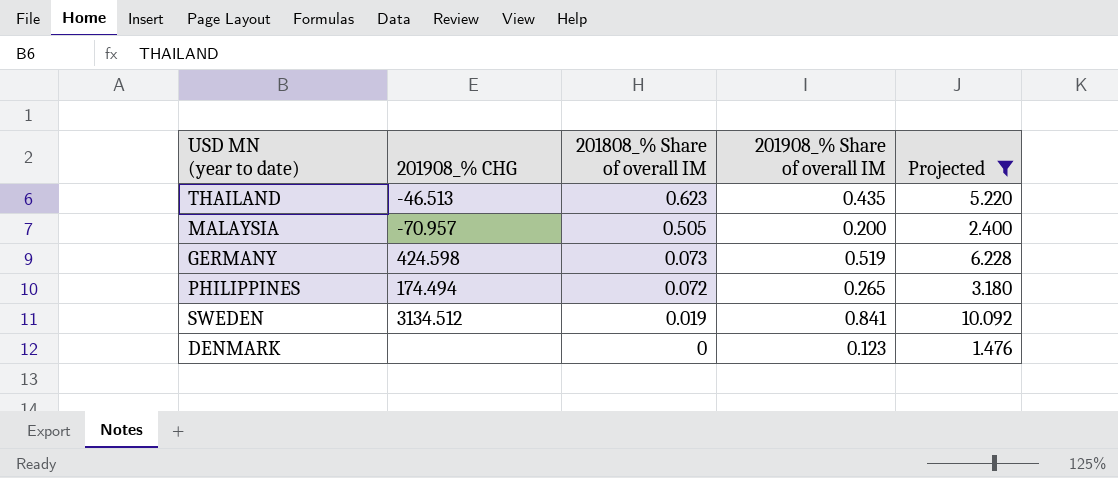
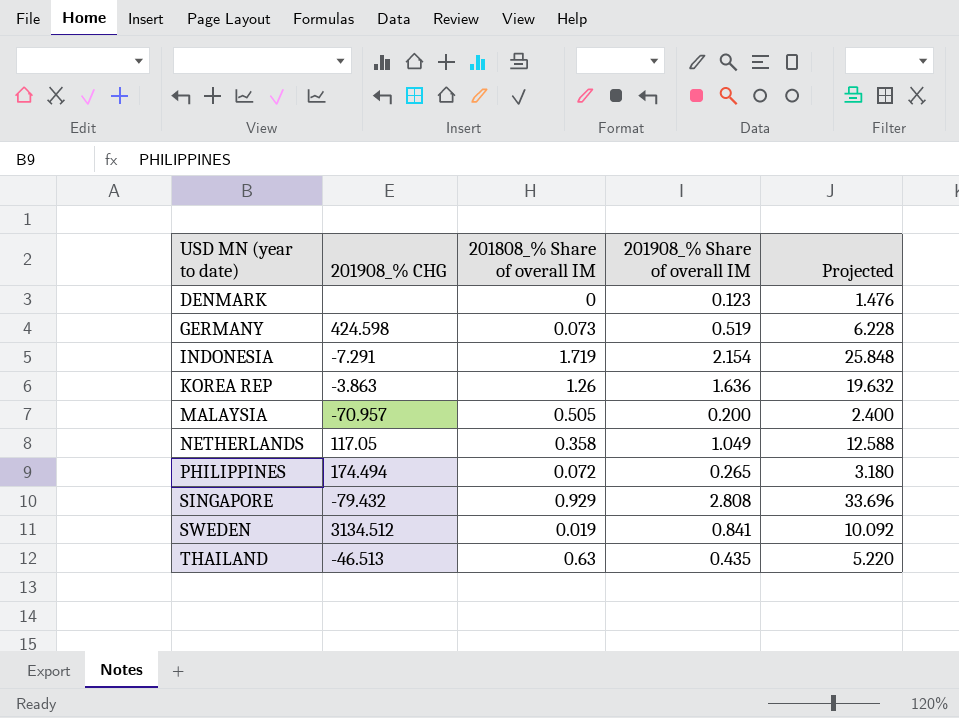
filter: Projected <= 10.092 -> none
row order: 201808_% Share of overall IM descending -> USD MN (year to date) ascending
THAILAND | 201808_% Share of overall IM: 0.623 -> 0.63

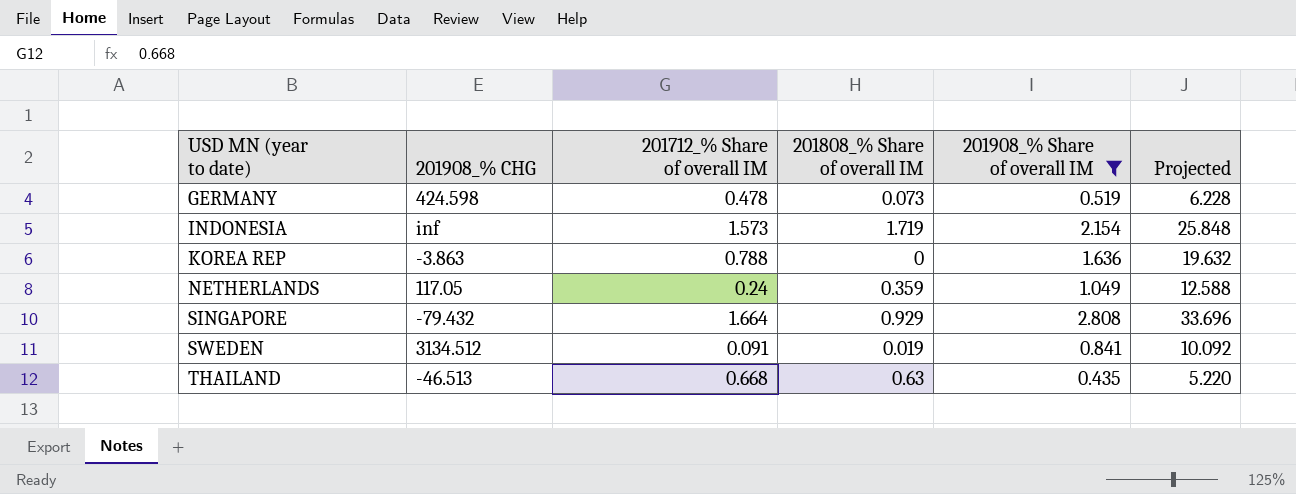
filter: none -> 201908_% Share of overall IM >= 0.435
column 201712_% Share of overall IM | position: none -> 3
INDONESIA | 201908_% CHG: -7.291 -> inf
KOREA REP | 201808_% Share of overall IM: 1.26 -> 0
NETHERLANDS | 201808_% Share of overall IM: 0.358 -> 0.359

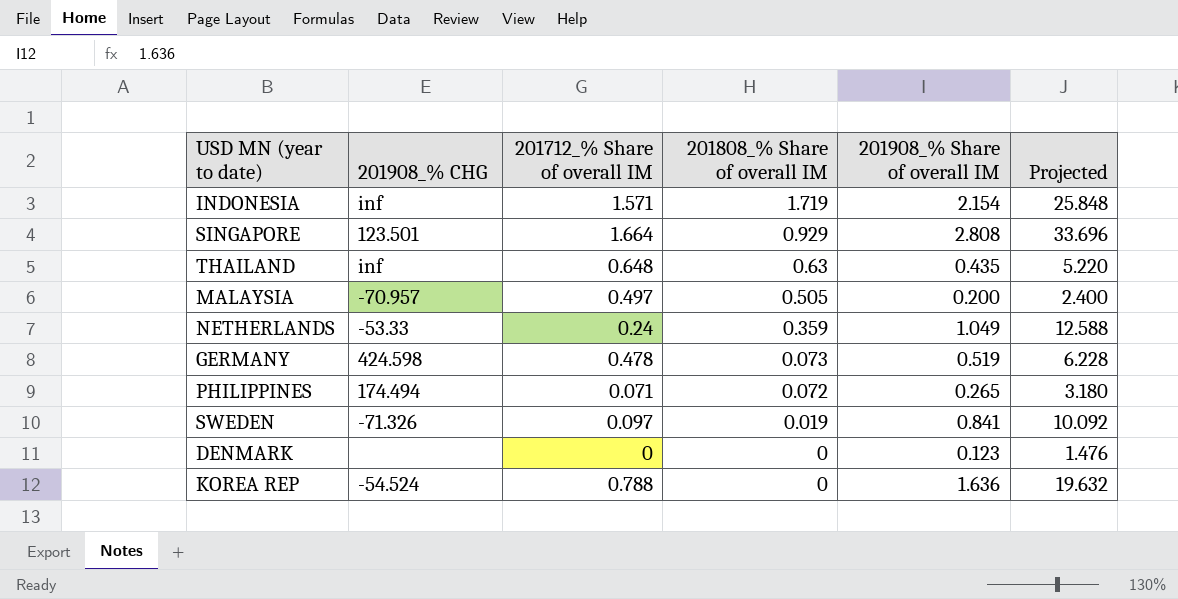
filter: 201908_% Share of overall IM >= 0.435 -> none
row order: USD MN (year to date) ascending -> 201808_% Share of overall IM descending
INDONESIA | 201712_% Share of overall IM: 1.573 -> 1.571
SINGAPORE | 201908_% CHG: -79.432 -> 123.501
THAILAND | 201908_% CHG: -46.513 -> inf
THAILAND | 201712_% Share of overall IM: 0.668 -> 0.648
NETHERLANDS | 201908_% CHG: 117.05 -> -53.33
SWEDEN | 201908_% CHG: 3134.512 -> -71.326
SWEDEN | 201712_% Share of overall IM: 0.091 -> 0.097
KOREA REP | 201908_% CHG: -3.863 -> -54.524

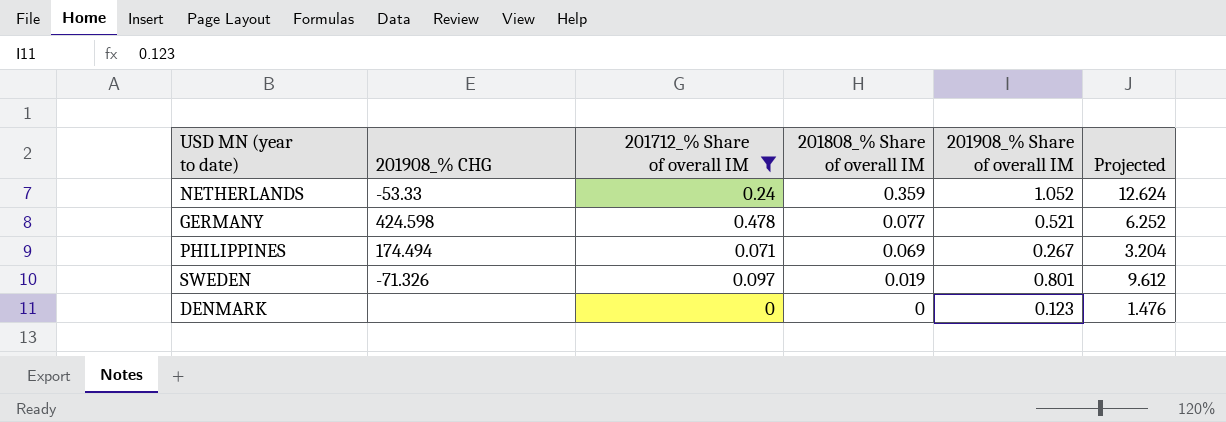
filter: none -> 201712_% Share of overall IM <= 0.478
NETHERLANDS | 201908_% Share of overall IM: 1.049 -> 1.052
NETHERLANDS | Projected: 12.588 -> 12.624
GERMANY | 201808_% Share of overall IM: 0.073 -> 0.077
GERMANY | 201908_% Share of overall IM: 0.519 -> 0.521
GERMANY | Projected: 6.228 -> 6.252
PHILIPPINES | 201808_% Share of overall IM: 0.072 -> 0.069
PHILIPPINES | 201908_% Share of overall IM: 0.265 -> 0.267
PHILIPPINES | Projected: 3.180 -> 3.204
SWEDEN | 201908_% Share of overall IM: 0.841 -> 0.801
SWEDEN | Projected: 10.092 -> 9.612

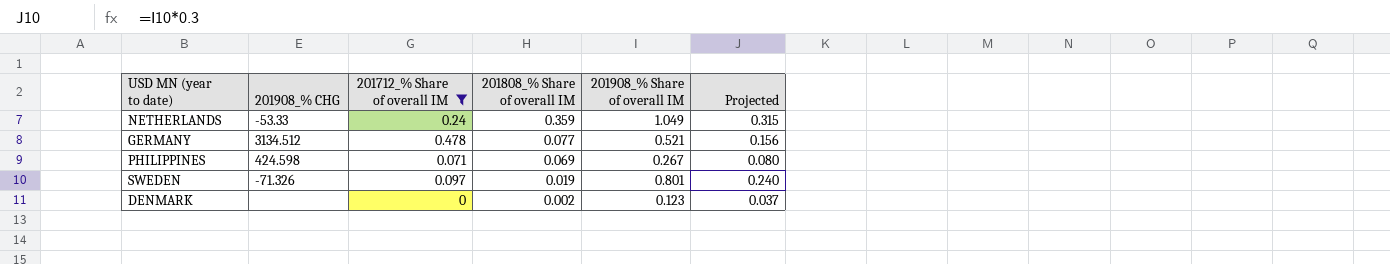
column Projected | formula: [201908_% Share of overall IM] * 12 -> [201908_% Share of overall IM] * 0.3
NETHERLANDS | 201908_% Share of overall IM: 1.052 -> 1.049
GERMANY | 201908_% CHG: 424.598 -> 3134.512
PHILIPPINES | 201908_% CHG: 174.494 -> 424.598
DENMARK | 201808_% Share of overall IM: 0 -> 0.002

